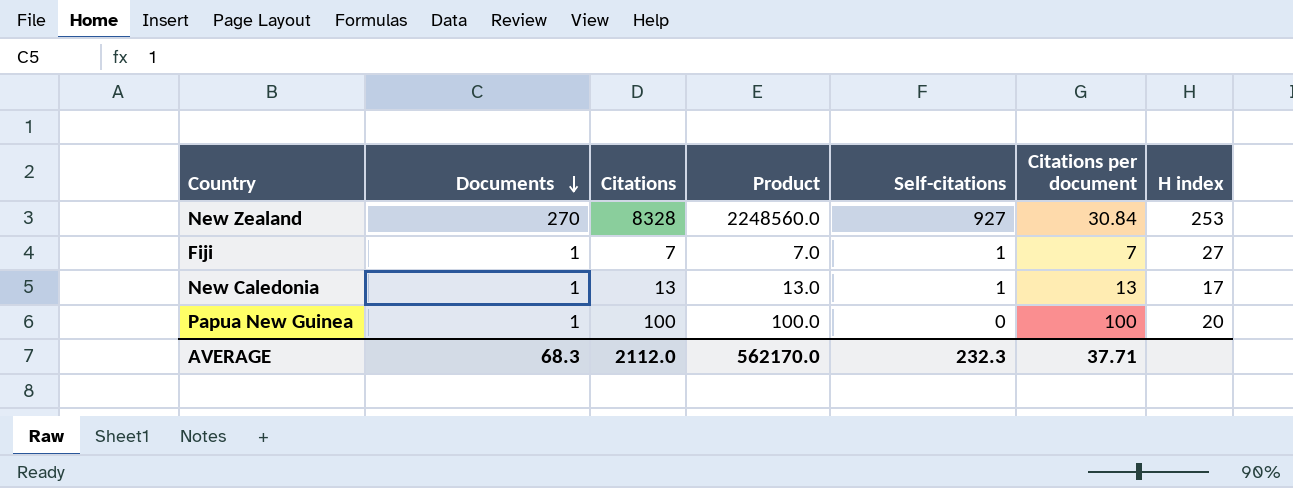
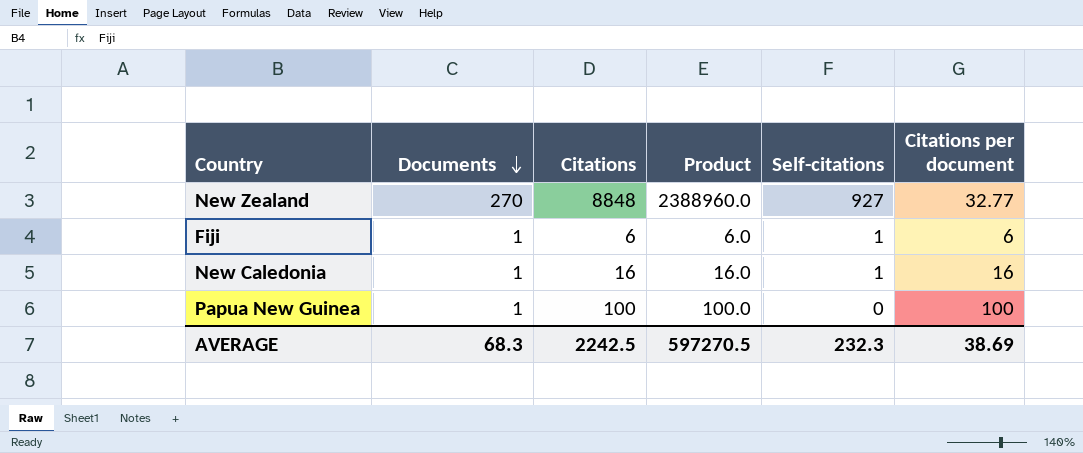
column H index | position: 7 -> none
New Zealand | Citations: 8328 -> 8848
New Zealand | Product: 2248560.0 -> 2388960.0
New Zealand | Citations per document: 30.84 -> 32.77
Fiji | Citations: 7 -> 6
Fiji | Product: 7.0 -> 6.0
Fiji | Citations per document: 7 -> 6
New Caledonia | Citations: 13 -> 16
New Caledonia | Product: 13.0 -> 16.0
New Caledonia | Citations per document: 13 -> 16
AVERAGE | Citations: 2112.0 -> 2242.5
AVERAGE | Product: 562170.0 -> 597270.5
AVERAGE | Citations per document: 37.71 -> 38.69

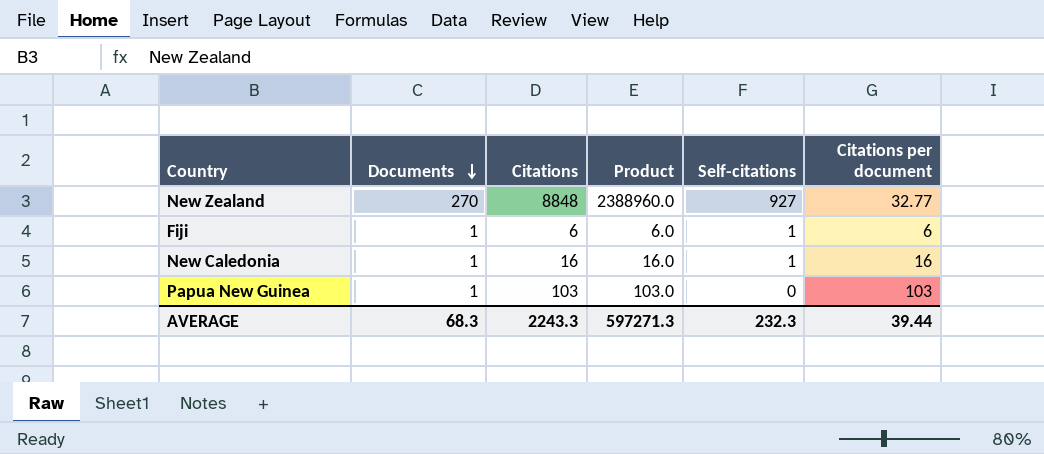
Papua New Guinea | Citations: 100 -> 103
Papua New Guinea | Product: 100.0 -> 103.0
Papua New Guinea | Citations per document: 100 -> 103
AVERAGE | Citations: 2242.5 -> 2243.3
AVERAGE | Product: 597270.5 -> 597271.3
AVERAGE | Citations per document: 38.69 -> 39.44

